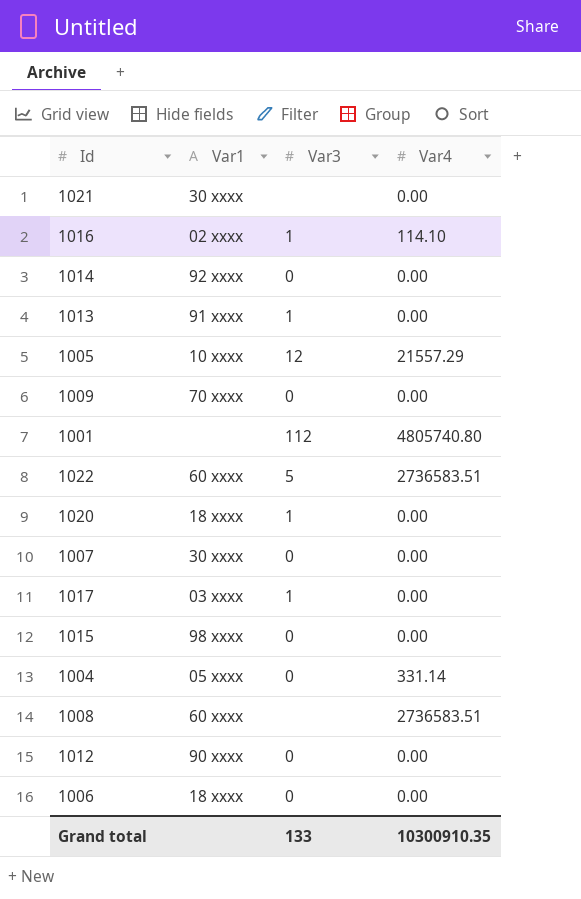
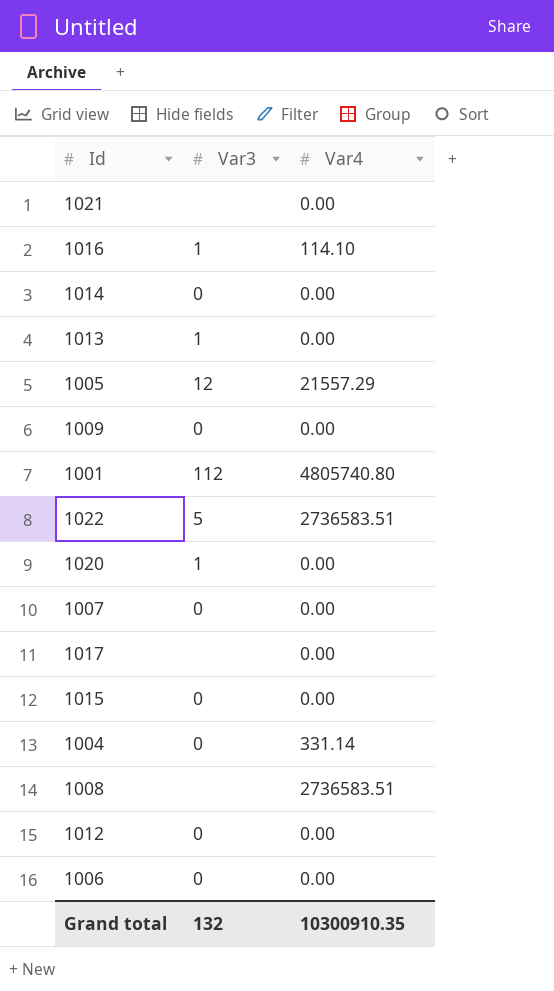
column Var1 | position: 2 -> none
1017 | Var3: 1 -> none
Grand total | Var3: 133 -> 132

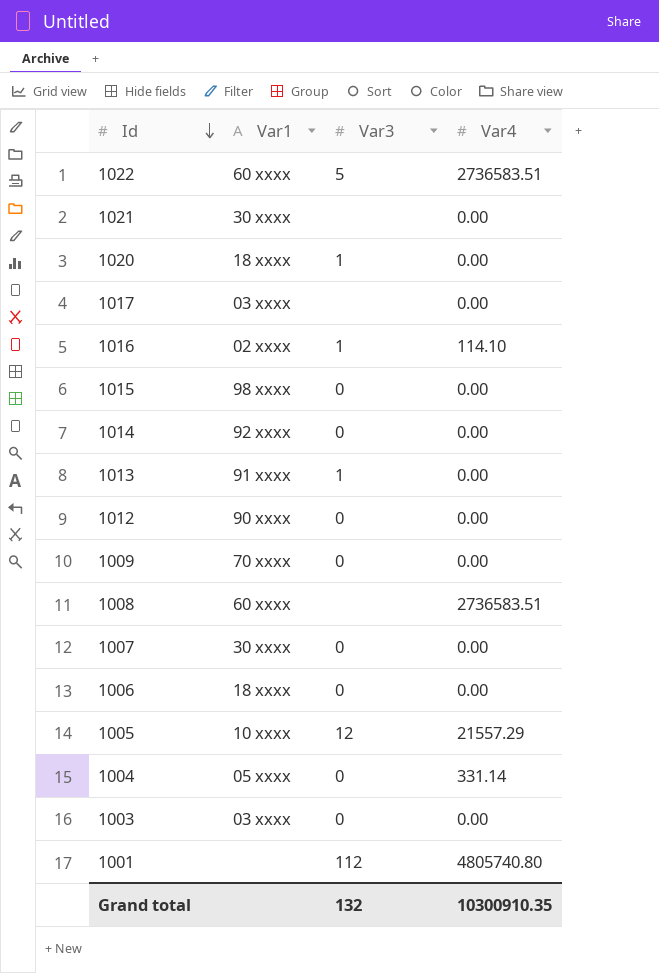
row order: none -> Id descending
column Var1 | position: none -> 2
row 1003: none -> 03 xxxx | 0 | 0.00

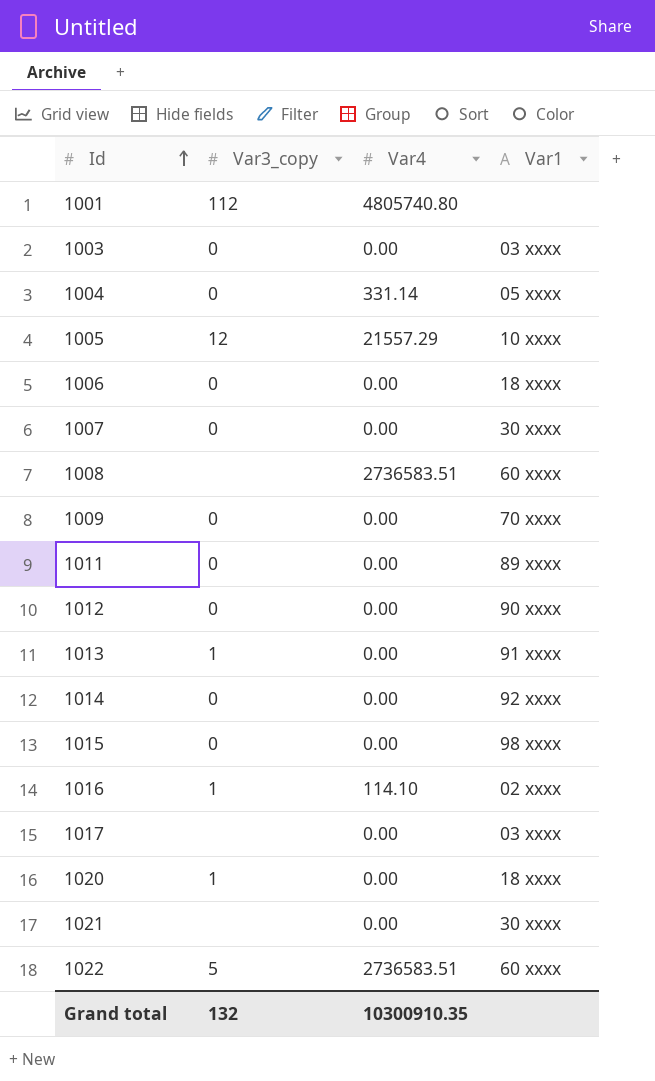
row order: Id descending -> Id ascending
column name: Var3 -> Var3_copy
column Var1 | position: 2 -> 4
row 1011: none -> 0 | 0.00 | 89 xxxx

